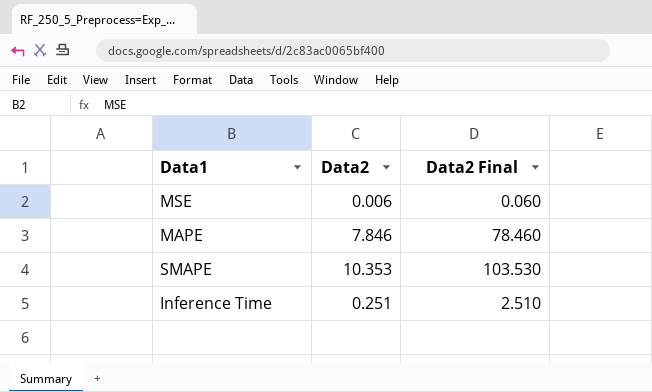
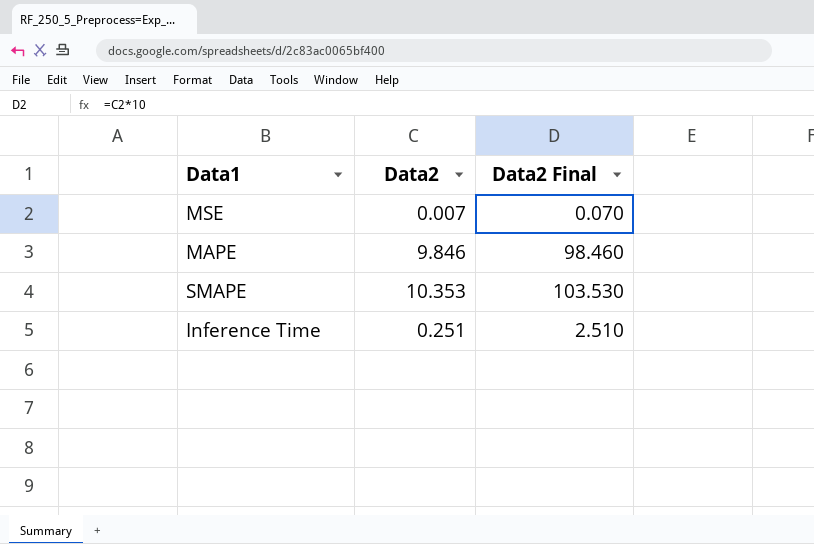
MSE | Data2: 0.006 -> 0.007
MSE | Data2 Final: 0.060 -> 0.070
MAPE | Data2: 7.846 -> 9.846
MAPE | Data2 Final: 78.460 -> 98.460

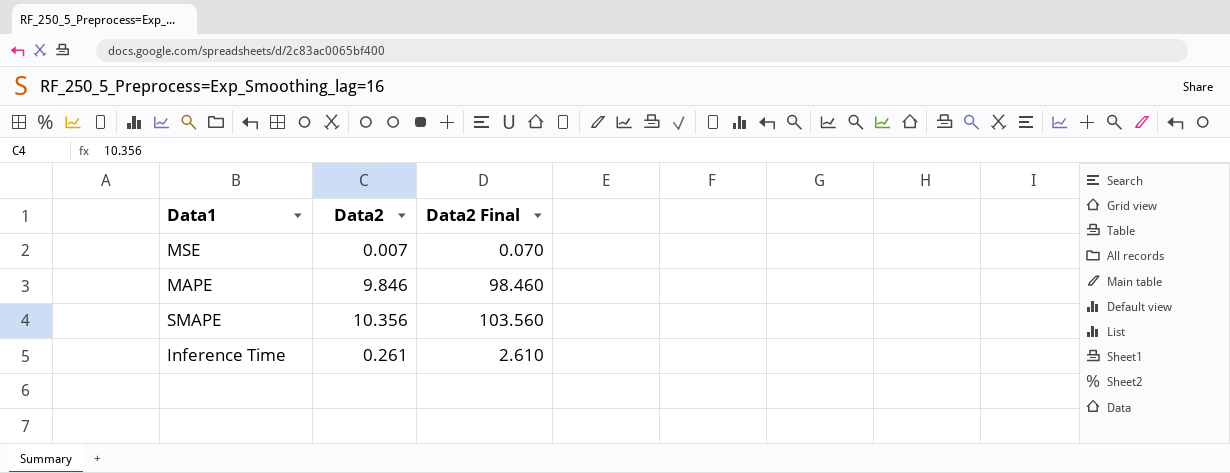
SMAPE | Data2: 10.353 -> 10.356
SMAPE | Data2 Final: 103.530 -> 103.560
Inference Time | Data2: 0.251 -> 0.261
Inference Time | Data2 Final: 2.510 -> 2.610

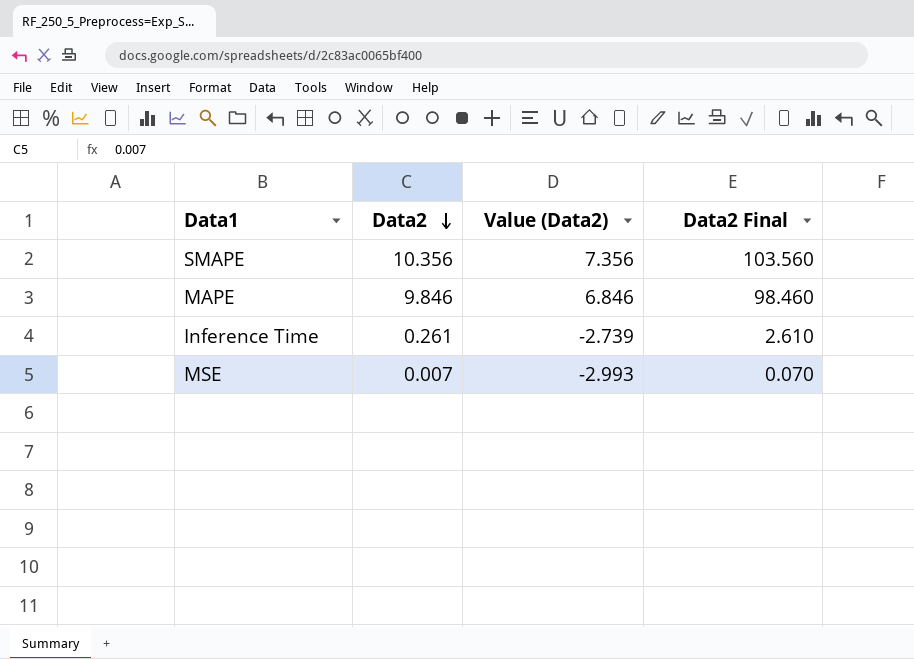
row order: none -> Data2 descending
column Value (Data2) | formula: none -> [Data2] - 3

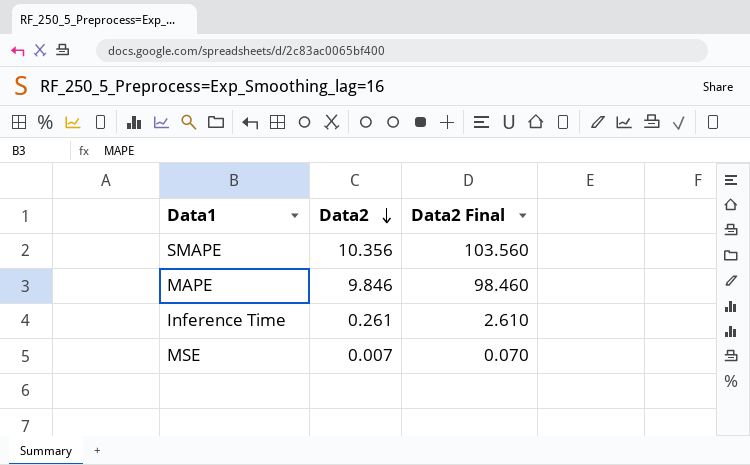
column Value (Data2) | formula: [Data2] - 3 -> none

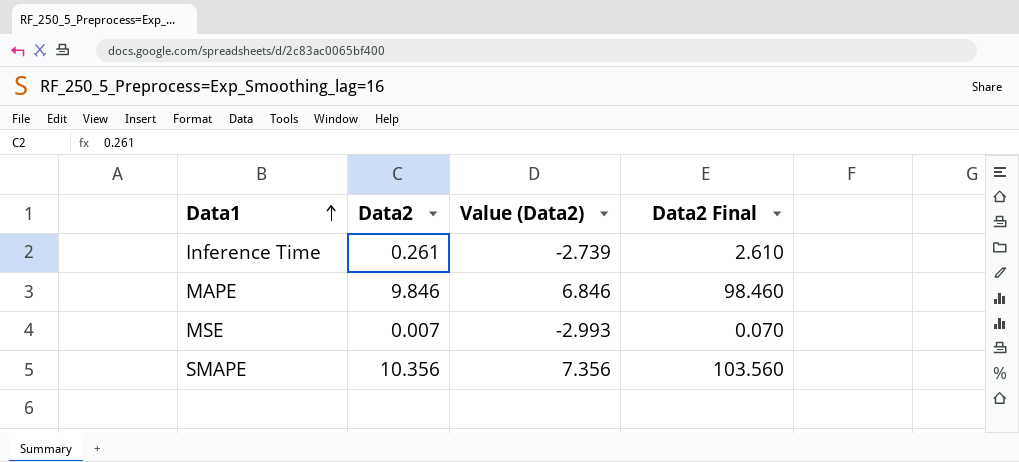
row order: Data2 descending -> Data1 ascending
column Value (Data2) | formula: none -> [Data2] - 3

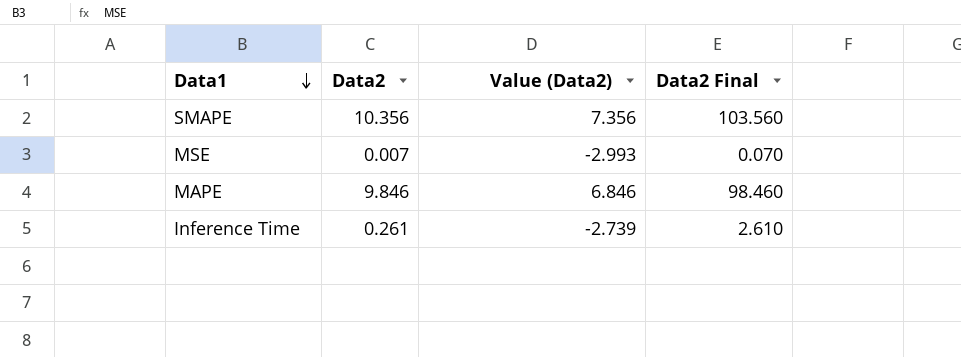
row order: Data1 ascending -> Data1 descending

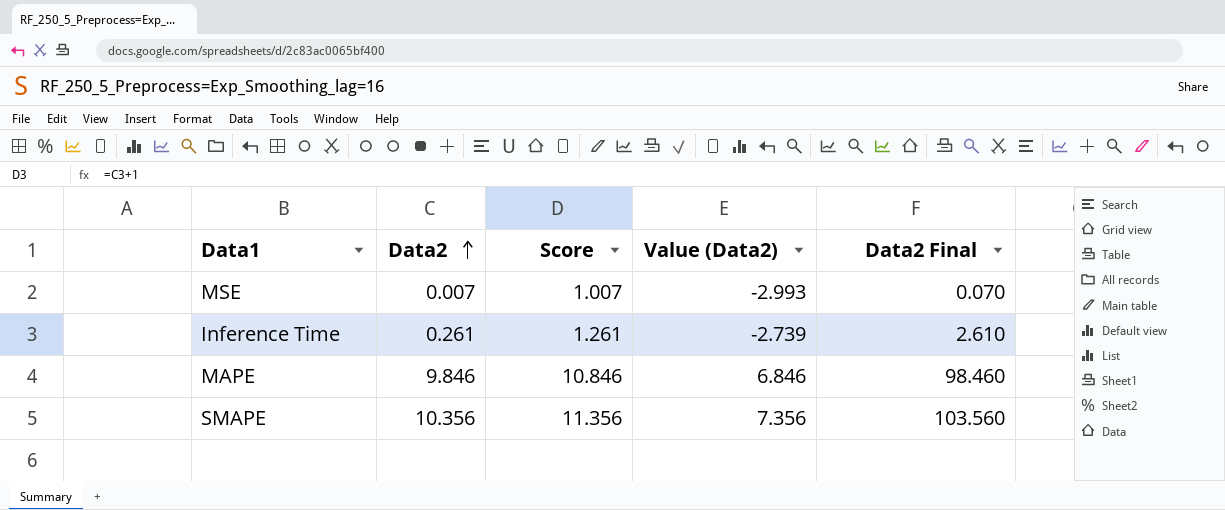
row order: Data1 descending -> Data2 ascending
column Score | formula: none -> [Data2] + 1

